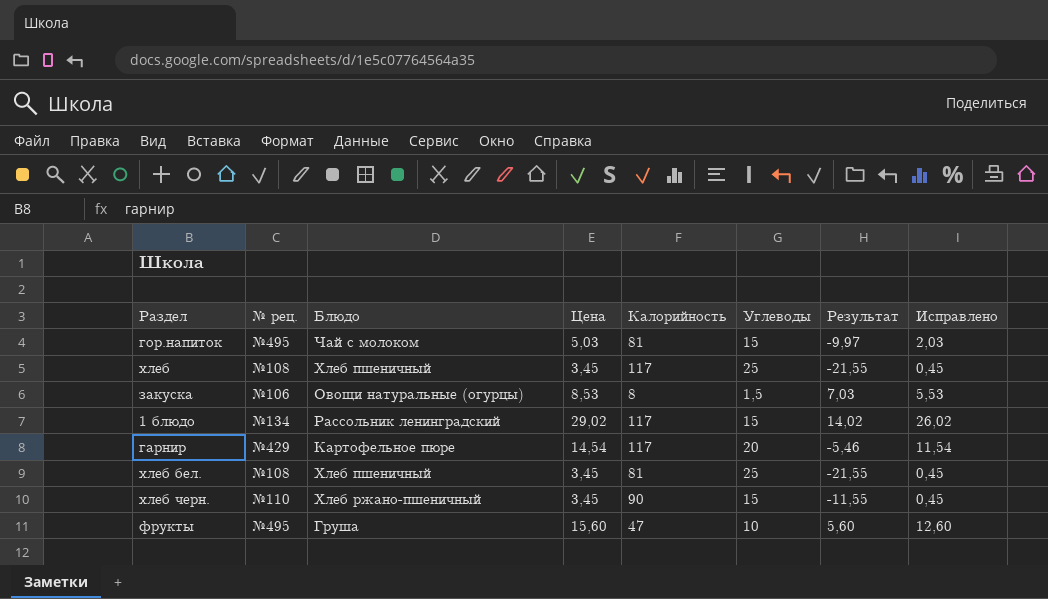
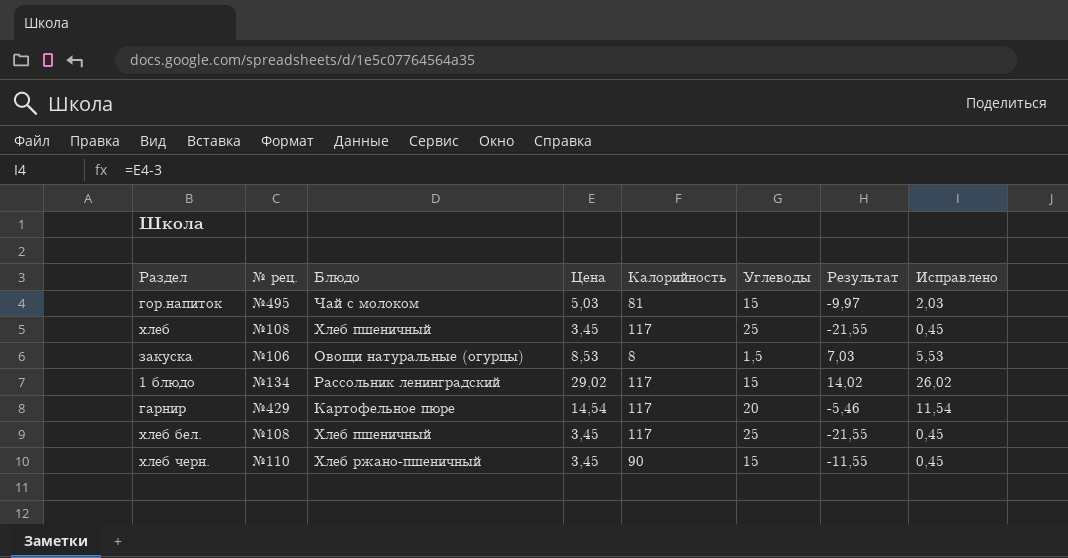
row фрукты: №495 | Груша | 15,60 | 47 | 10 | 5,60 | 12,60 -> none
хлеб бел. | Калорийность: 81 -> 117

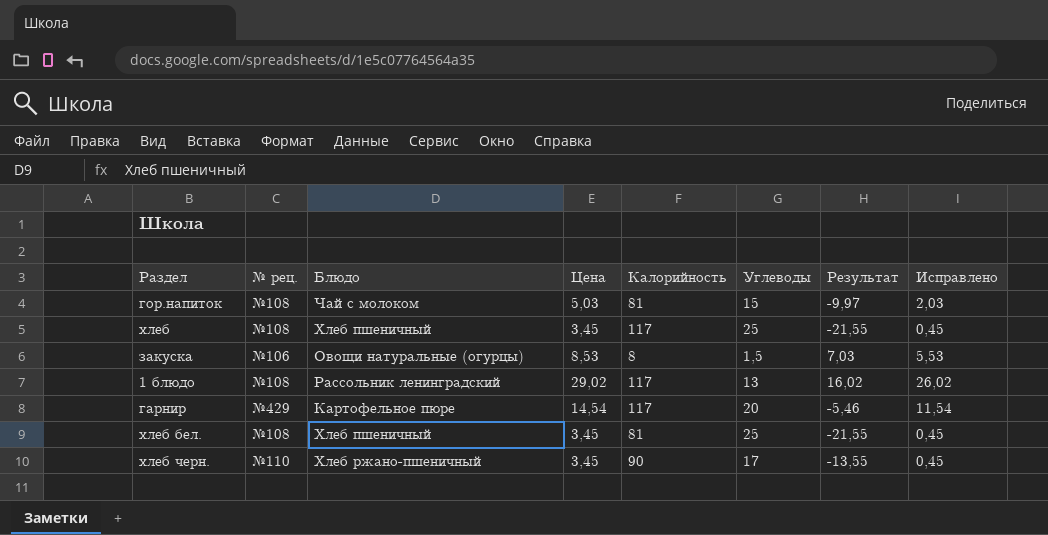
гор.напиток | № рец.: №495 -> №108
1 блюдо | № рец.: №134 -> №108
1 блюдо | Углеводы: 15 -> 13
1 блюдо | Результат: 14,02 -> 16,02
хлеб бел. | Калорийность: 117 -> 81
хлеб черн. | Углеводы: 15 -> 17
хлеб черн. | Результат: -11,55 -> -13,55

